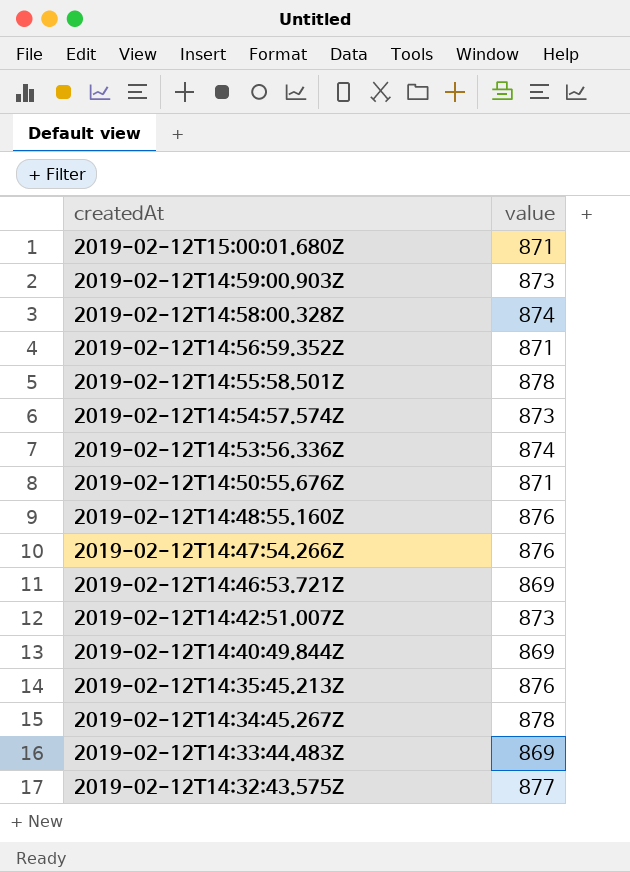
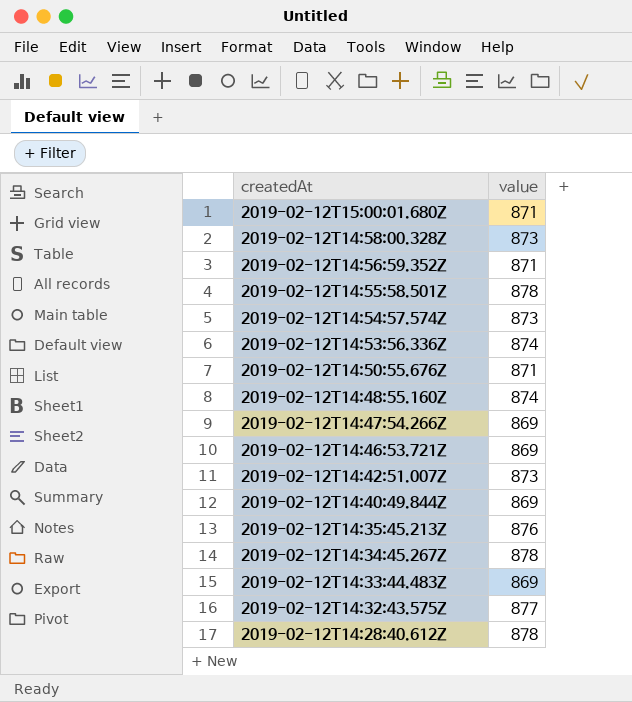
row 2019-02-12T14:59:00.903Z: 873 -> none
2019-02-12T14:58:00.328Z | value: 874 -> 873
2019-02-12T14:48:55.160Z | value: 876 -> 874
2019-02-12T14:47:54.266Z | value: 876 -> 869
row 2019-02-12T14:28:40.612Z: none -> 878

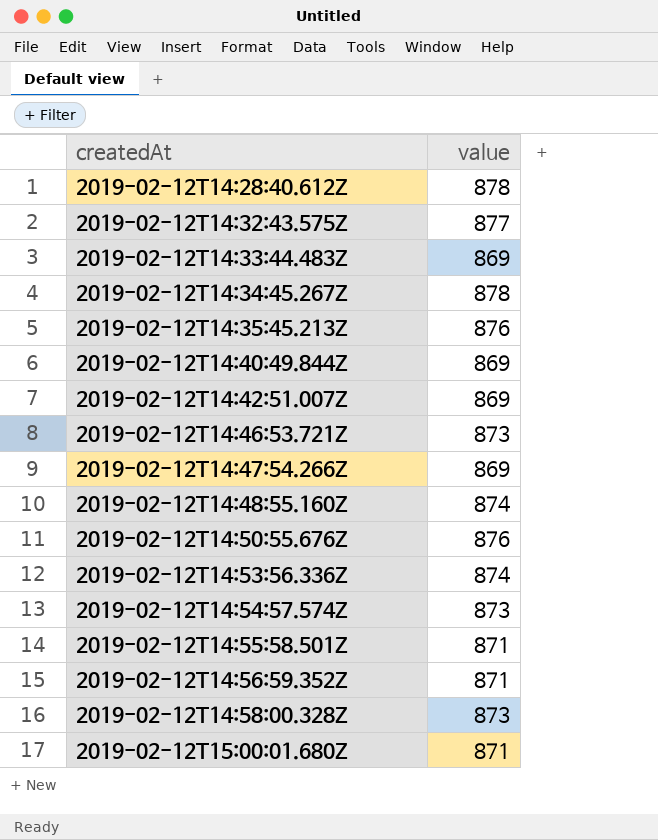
row order: createdAt descending -> createdAt ascending
2019-02-12T14:42:51.007Z | value: 873 -> 869
2019-02-12T14:46:53.721Z | value: 869 -> 873
2019-02-12T14:50:55.676Z | value: 871 -> 876
2019-02-12T14:55:58.501Z | value: 878 -> 871

